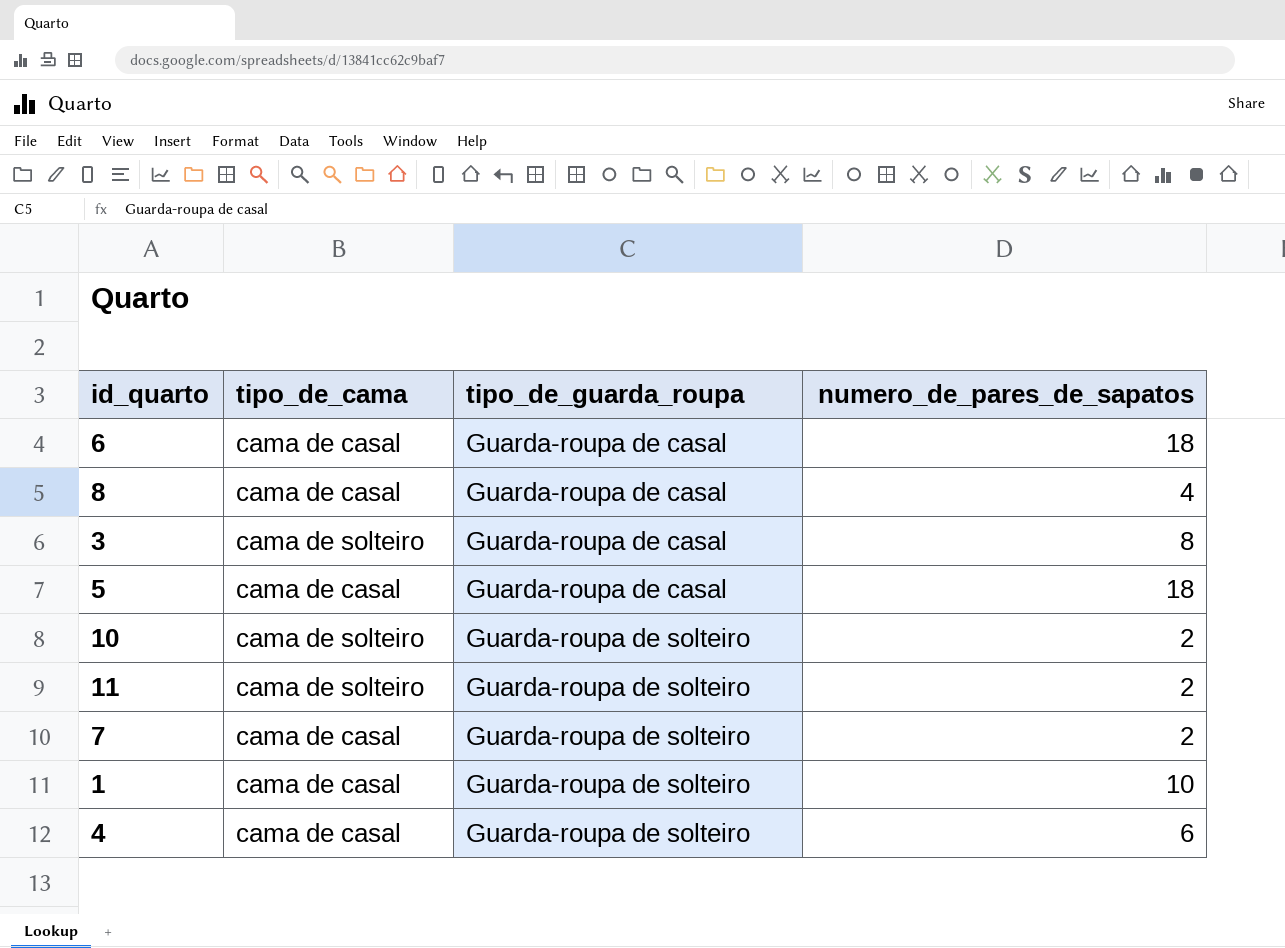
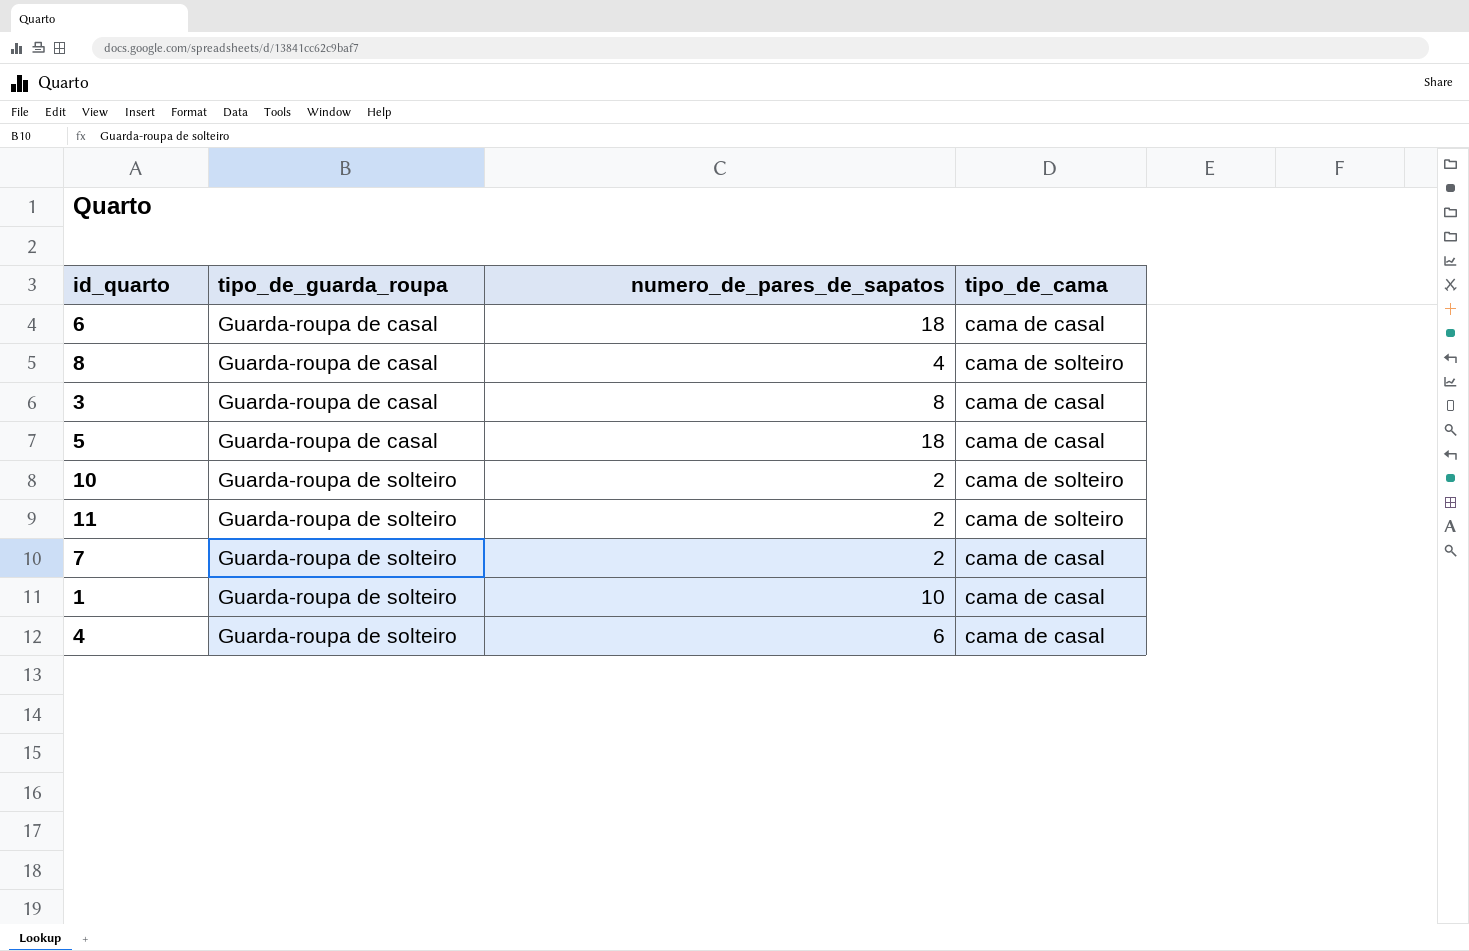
column tipo_de_cama | position: 2 -> 4
8 | tipo_de_cama: cama de casal -> cama de solteiro
3 | tipo_de_cama: cama de solteiro -> cama de casal

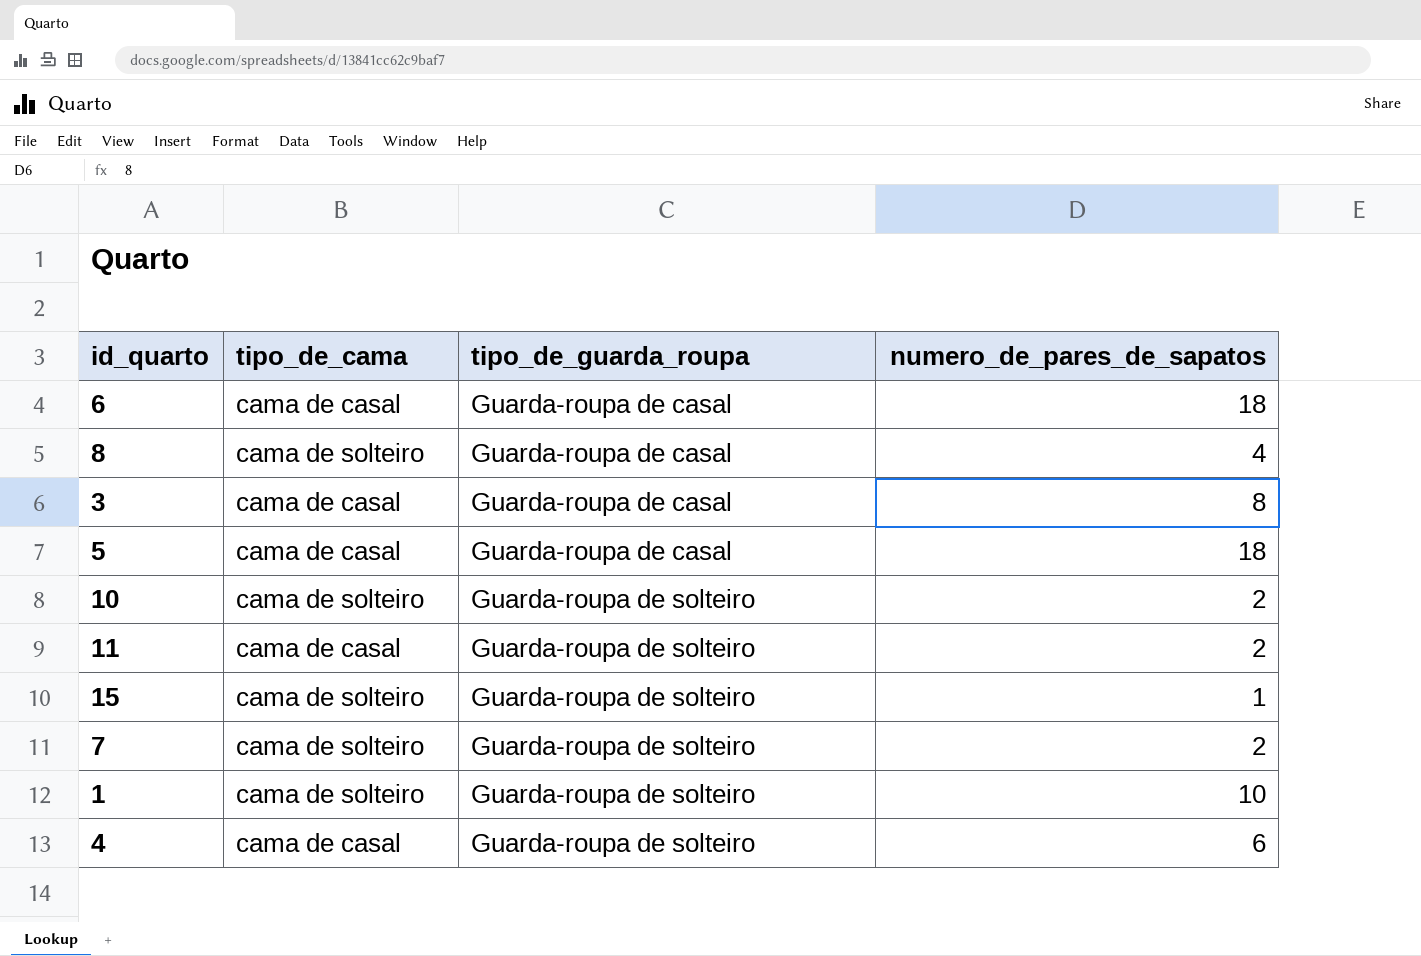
column tipo_de_cama | position: 4 -> 2
11 | tipo_de_cama: cama de solteiro -> cama de casal
row 15: none -> cama de solteiro | Guarda-roupa de solteiro | 1
7 | tipo_de_cama: cama de casal -> cama de solteiro
1 | tipo_de_cama: cama de casal -> cama de solteiro

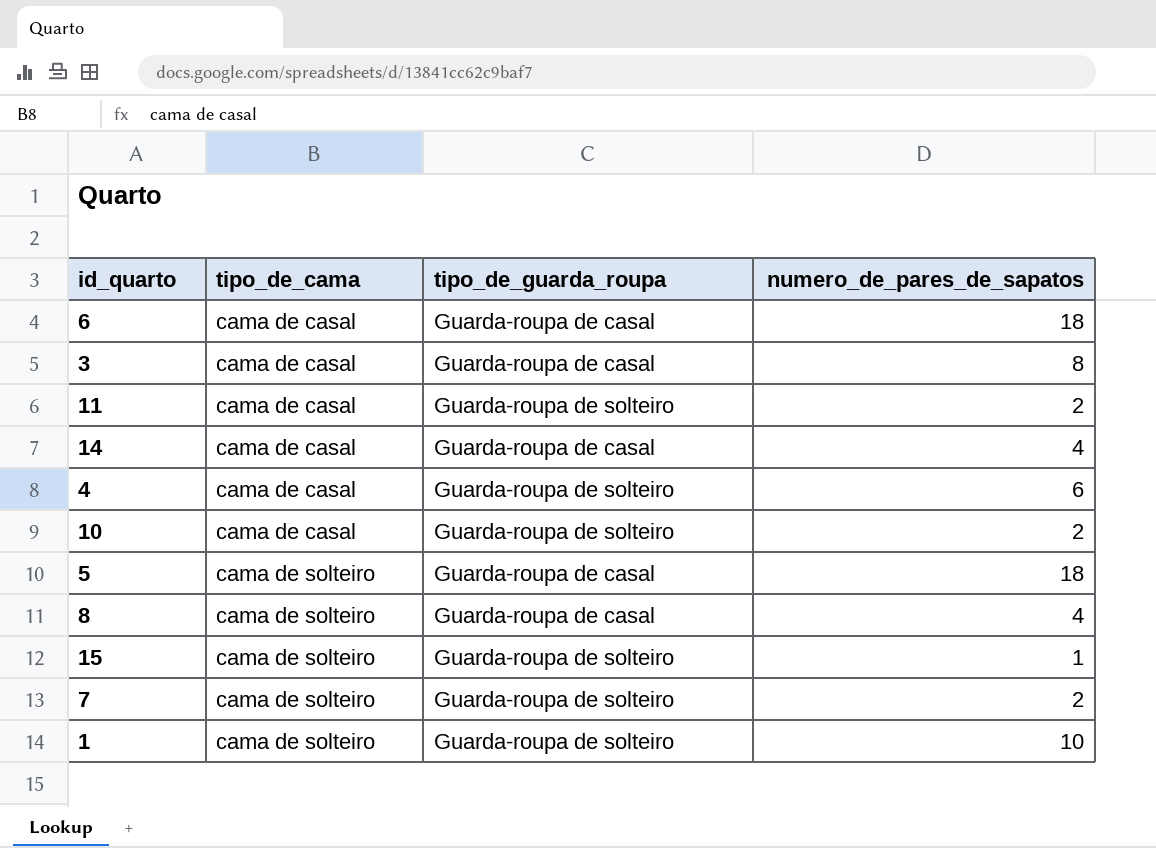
row order: tipo_de_guarda_roupa ascending -> tipo_de_cama ascending
row 14: none -> cama de casal | Guarda-roupa de casal | 4
10 | tipo_de_cama: cama de solteiro -> cama de casal
5 | tipo_de_cama: cama de casal -> cama de solteiro

